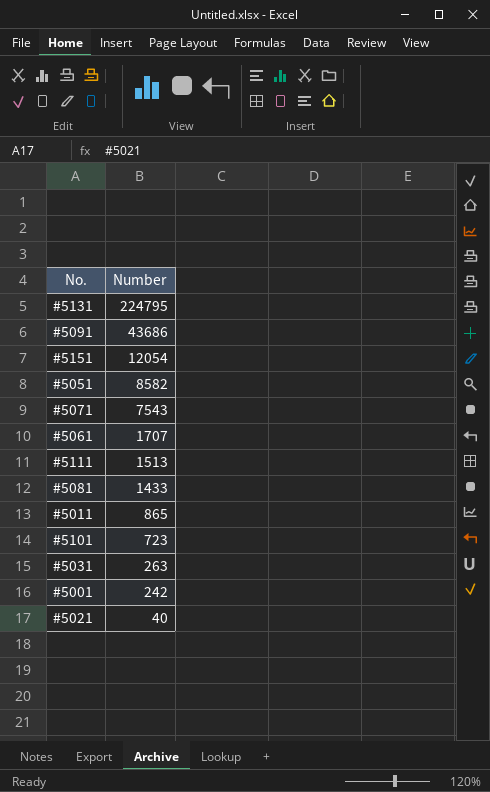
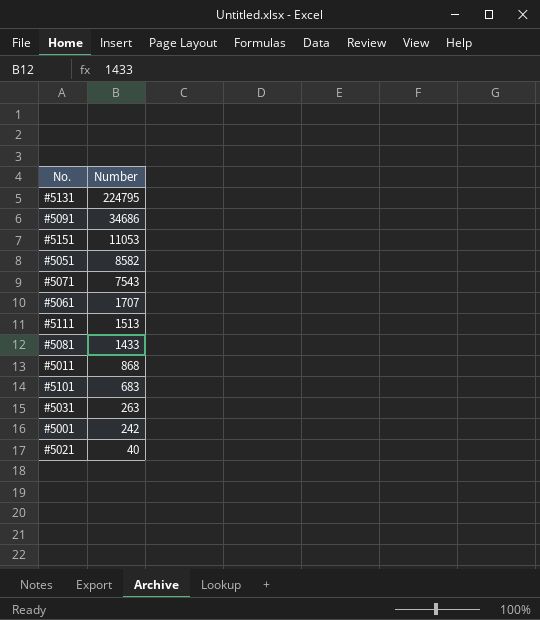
#5091 | Number: 43686 -> 34686
#5151 | Number: 12054 -> 11053
#5011 | Number: 865 -> 868
#5101 | Number: 723 -> 683

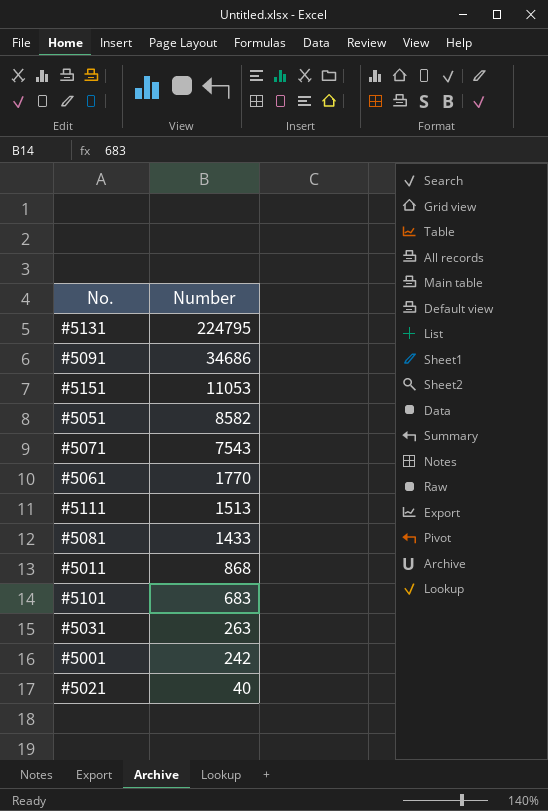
#5061 | Number: 1707 -> 1770

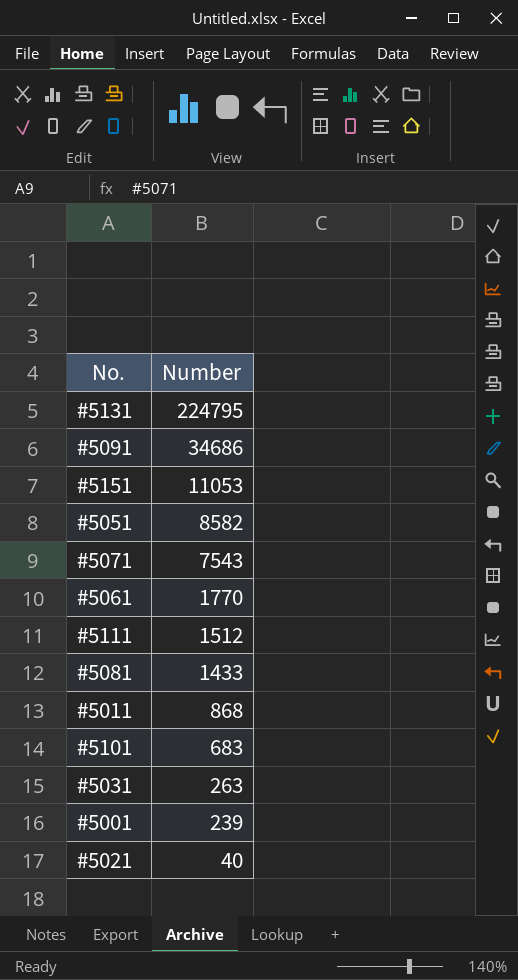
#5111 | Number: 1513 -> 1512
#5001 | Number: 242 -> 239

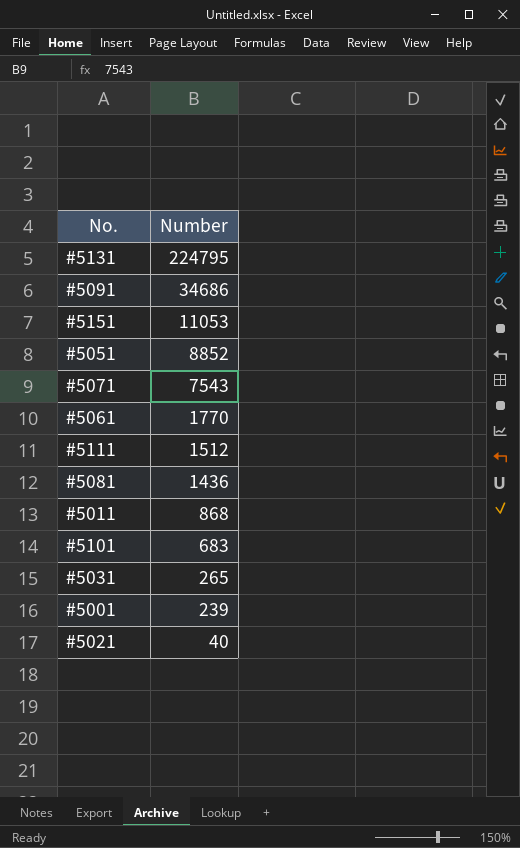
#5051 | Number: 8582 -> 8852
#5081 | Number: 1433 -> 1436
#5031 | Number: 263 -> 265

